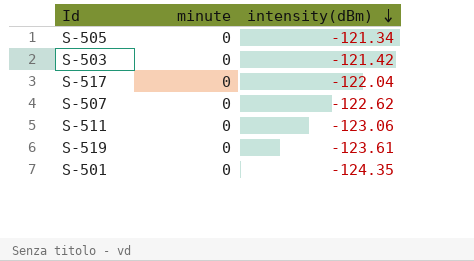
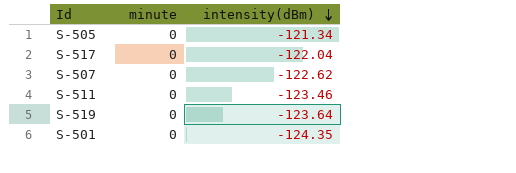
row S-503: 0 | -121.42 -> none
S-511 | intensity(dBm): -123.06 -> -123.46
S-519 | intensity(dBm): -123.61 -> -123.64

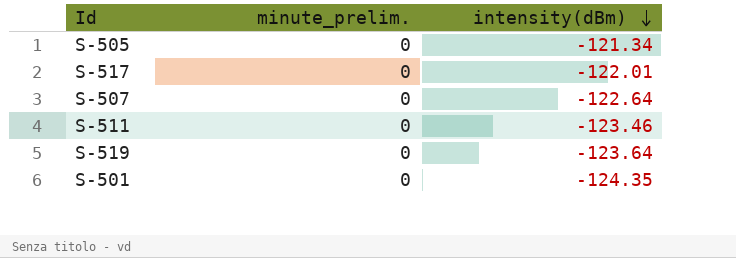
column name: minute -> minute_prelim.
S-517 | intensity(dBm): -122.04 -> -122.01
S-507 | intensity(dBm): -122.62 -> -122.64

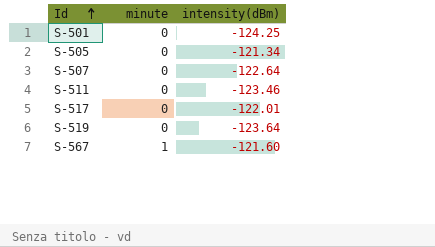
row order: intensity(dBm) descending -> Id ascending
column name: minute_prelim. -> minute
S-501 | intensity(dBm): -124.35 -> -124.25
row S-567: none -> 1 | -121.60

